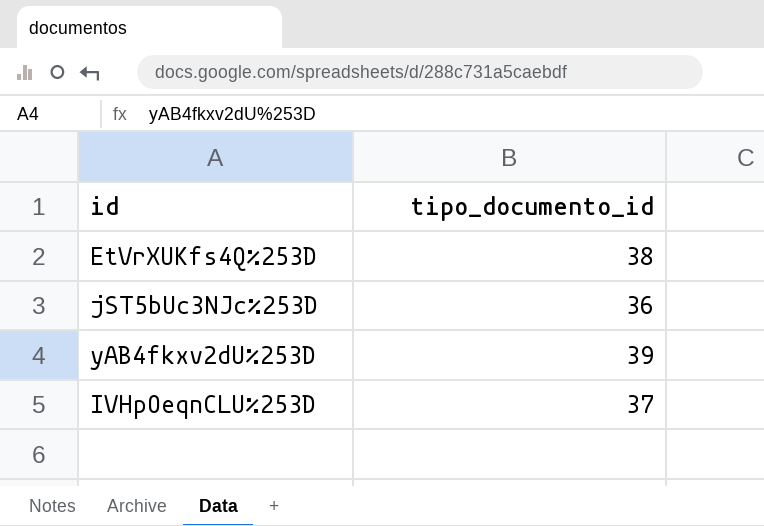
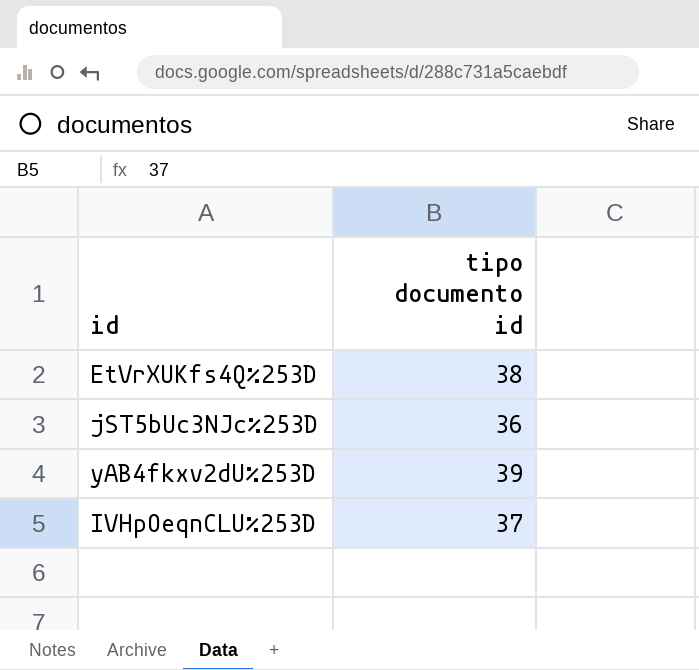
column name: tipo_documento_id -> tipo documento id

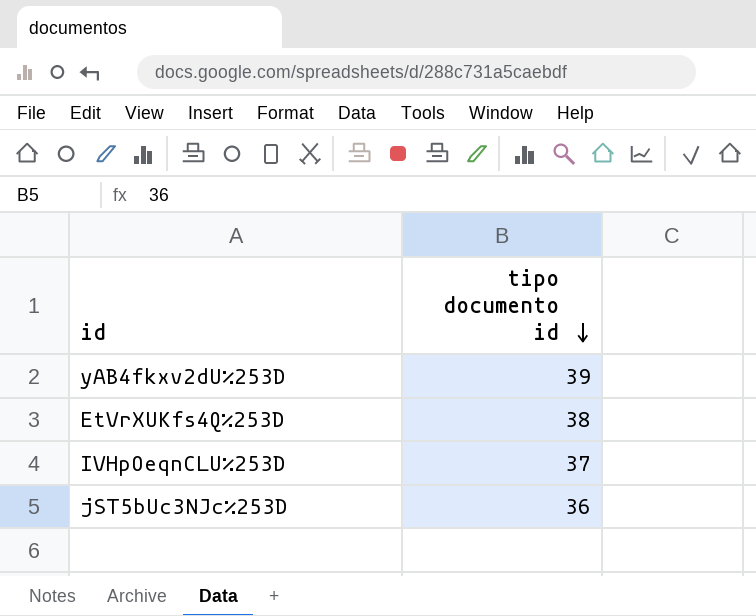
row order: none -> tipo documento id descending

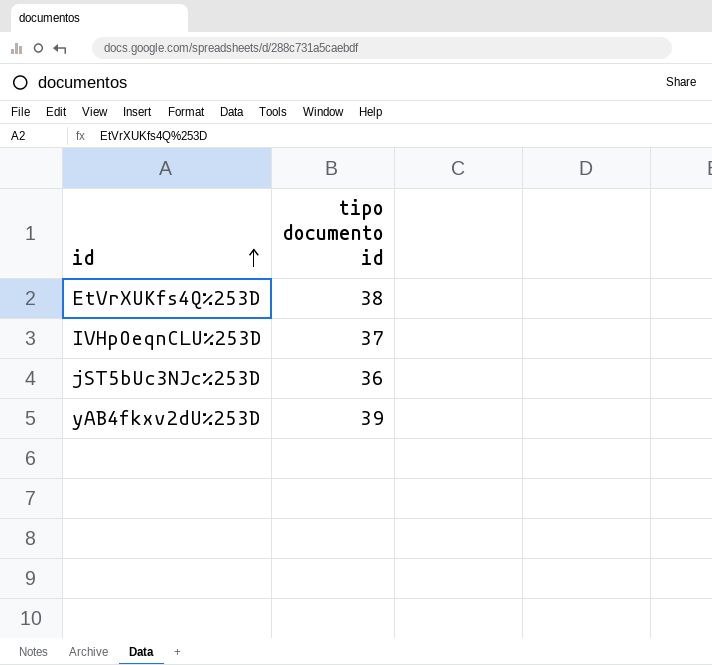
row order: tipo documento id descending -> id ascending

